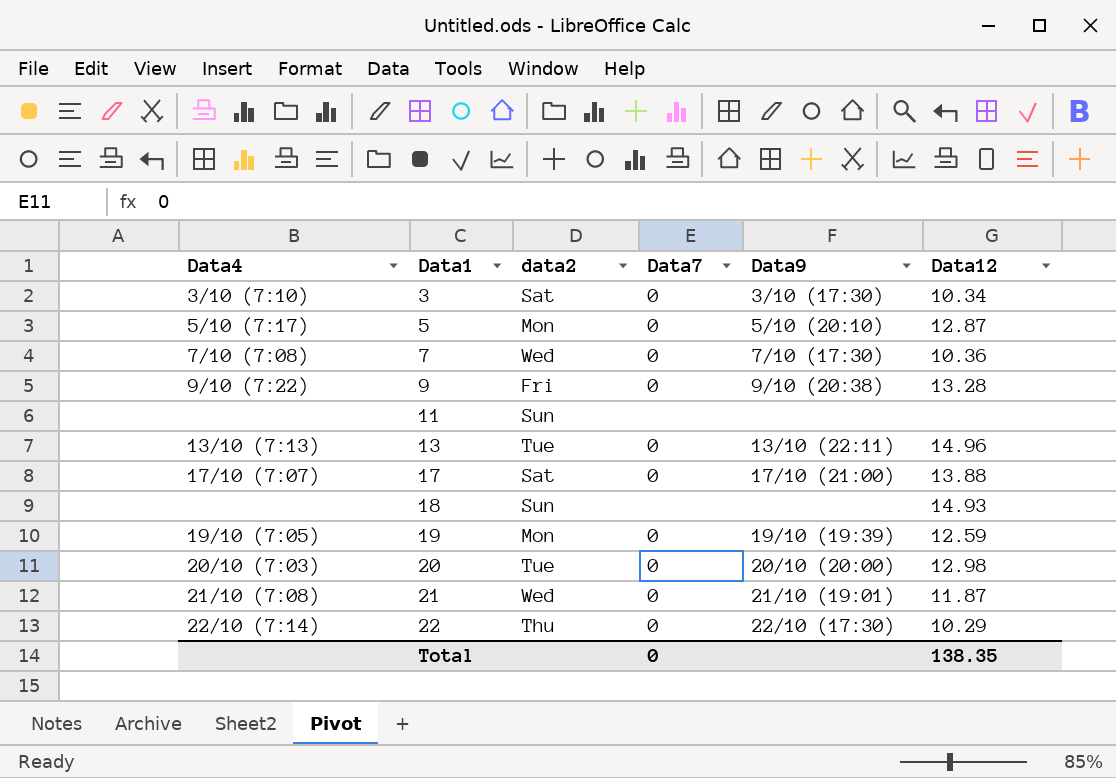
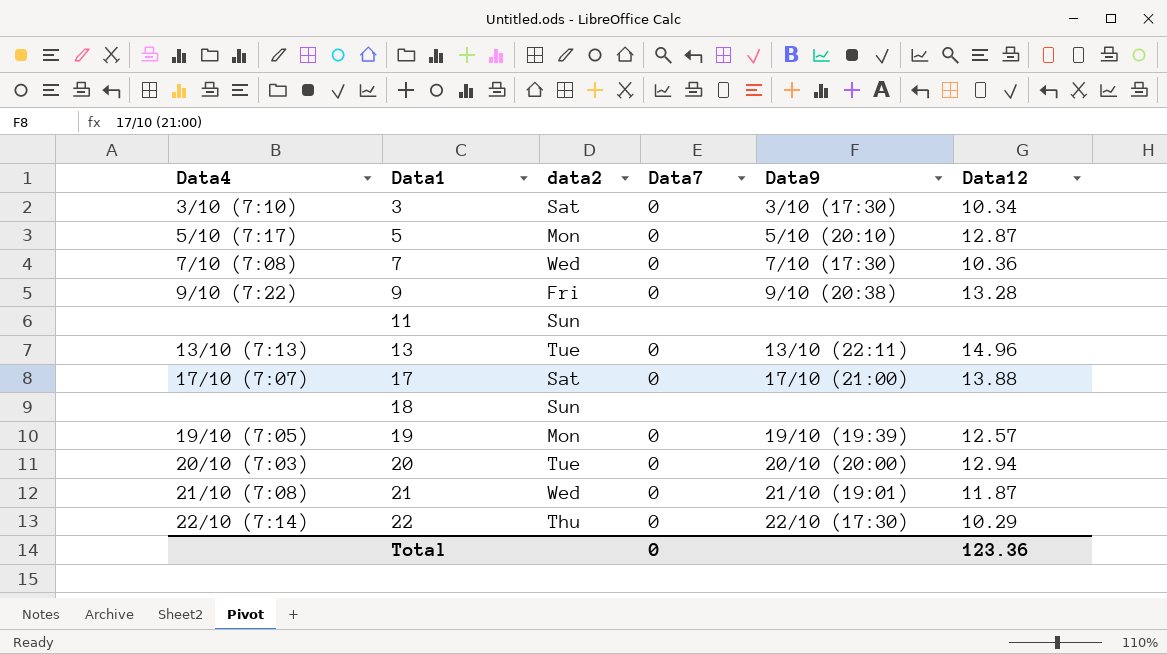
18 | Data12: 14.93 -> none
19 | Data12: 12.59 -> 12.57
20 | Data12: 12.98 -> 12.94
Total | Data12: 138.35 -> 123.36

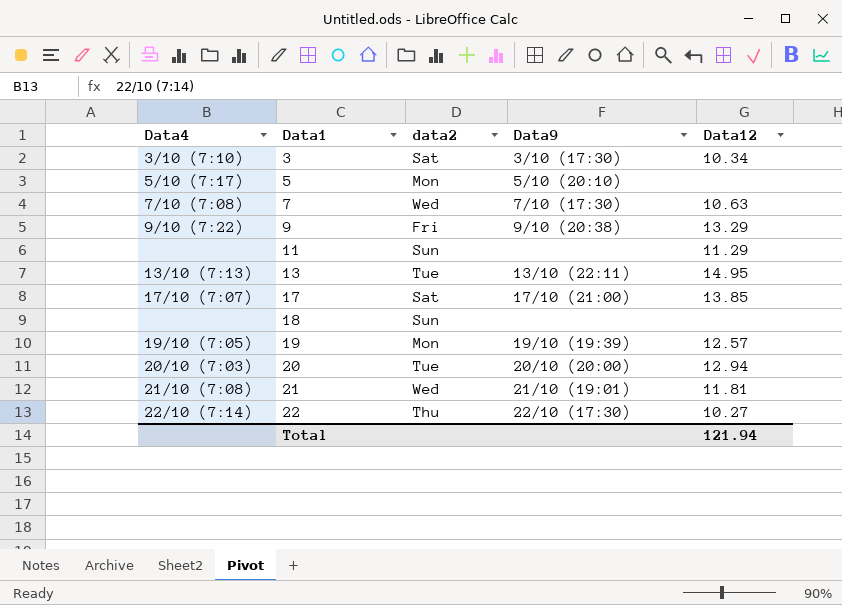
column Data7 | position: 4 -> none
5 | Data12: 12.87 -> none
7 | Data12: 10.36 -> 10.63
9 | Data12: 13.28 -> 13.29
11 | Data12: none -> 11.29
13 | Data12: 14.96 -> 14.95
17 | Data12: 13.88 -> 13.85
21 | Data12: 11.87 -> 11.81
22 | Data12: 10.29 -> 10.27
Total | Data12: 123.36 -> 121.94

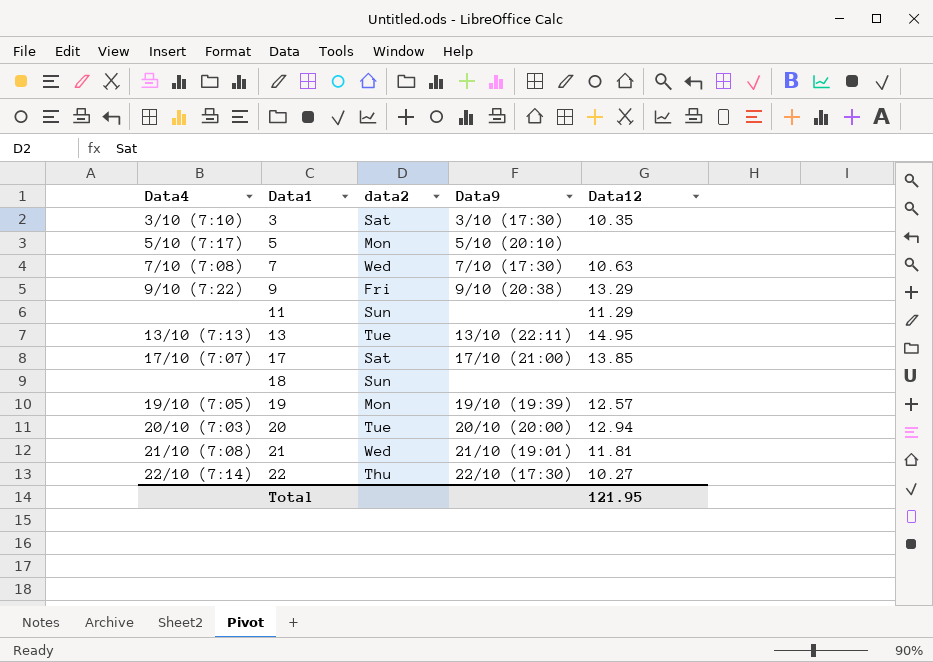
3 | Data12: 10.34 -> 10.35
Total | Data12: 121.94 -> 121.95

